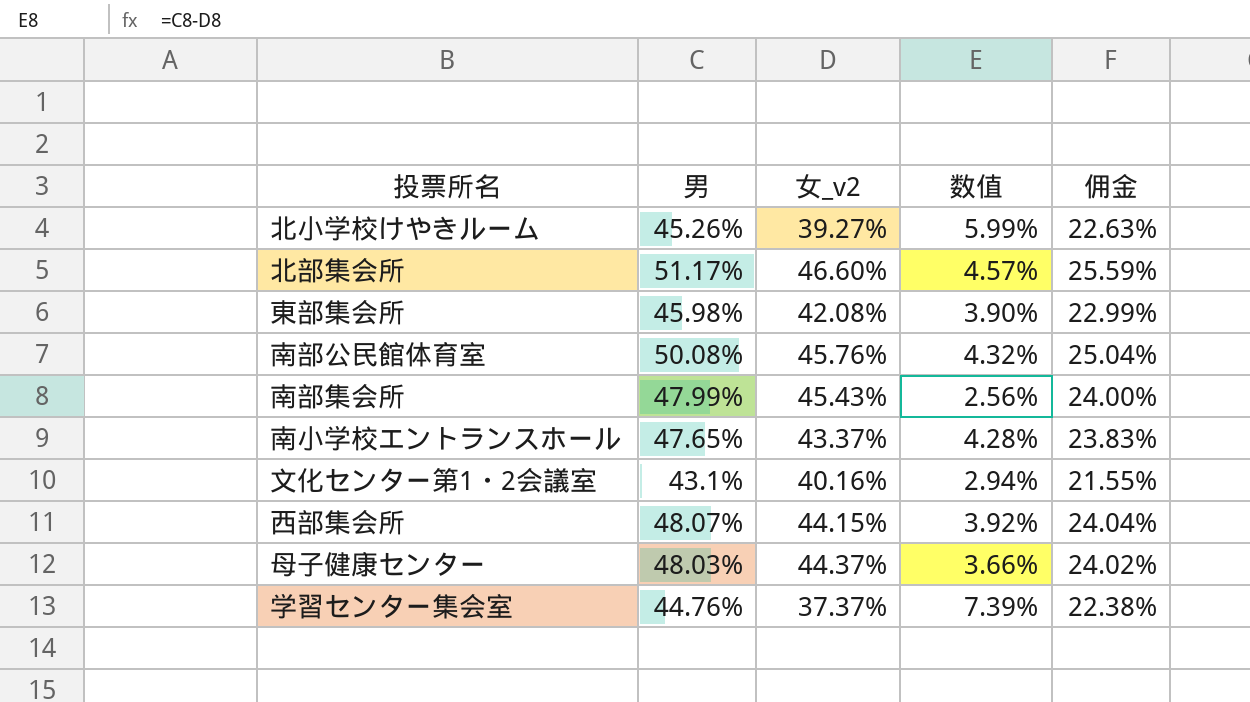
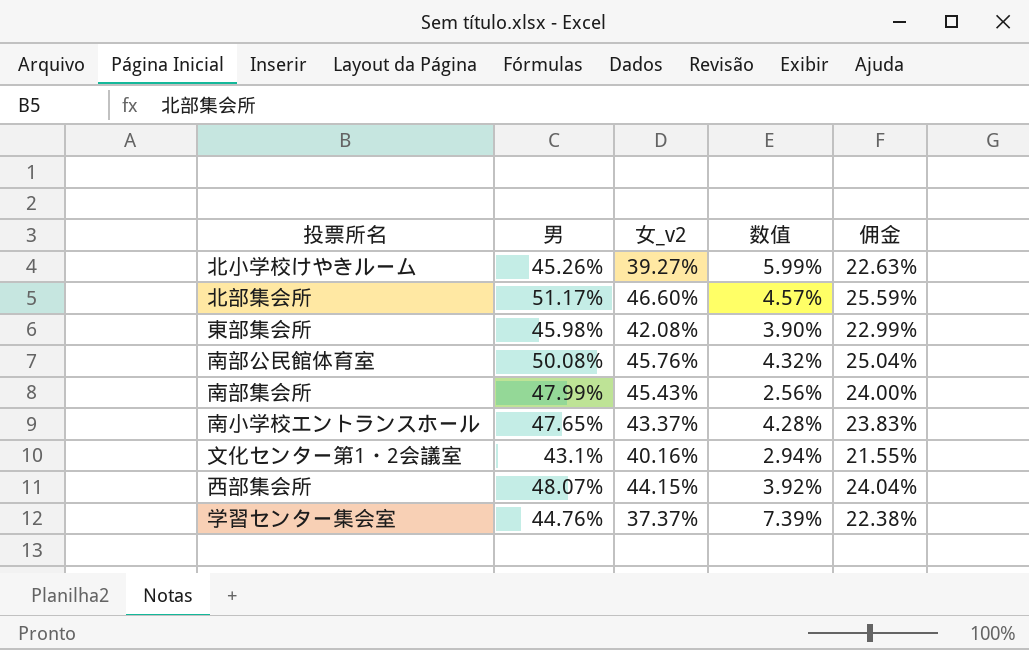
row 母子健康センター: 48.03% | 44.37% | 3.66% | 24.02% -> none

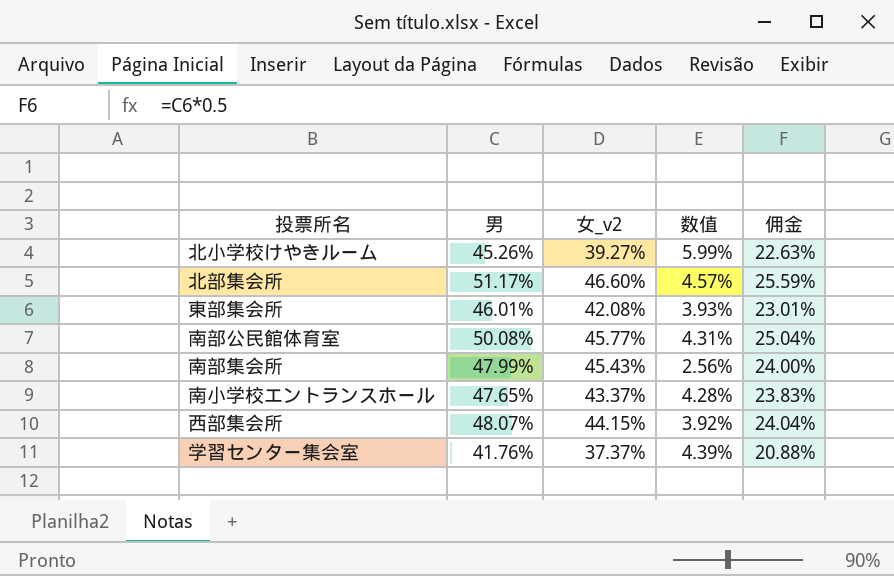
row 文化センター第1・2会議室: 43.1% | 40.16% | 2.94% | 21.55% -> none
東部集会所 | 男: 45.98% -> 46.01%
東部集会所 | 数值: 3.90% -> 3.93%
東部集会所 | 佣金: 22.99% -> 23.01%
南部公民館体育室 | 女_v2: 45.76% -> 45.77%
南部公民館体育室 | 数值: 4.32% -> 4.31%
学習センター集会室 | 男: 44.76% -> 41.76%
学習センター集会室 | 数值: 7.39% -> 4.39%
学習センター集会室 | 佣金: 22.38% -> 20.88%

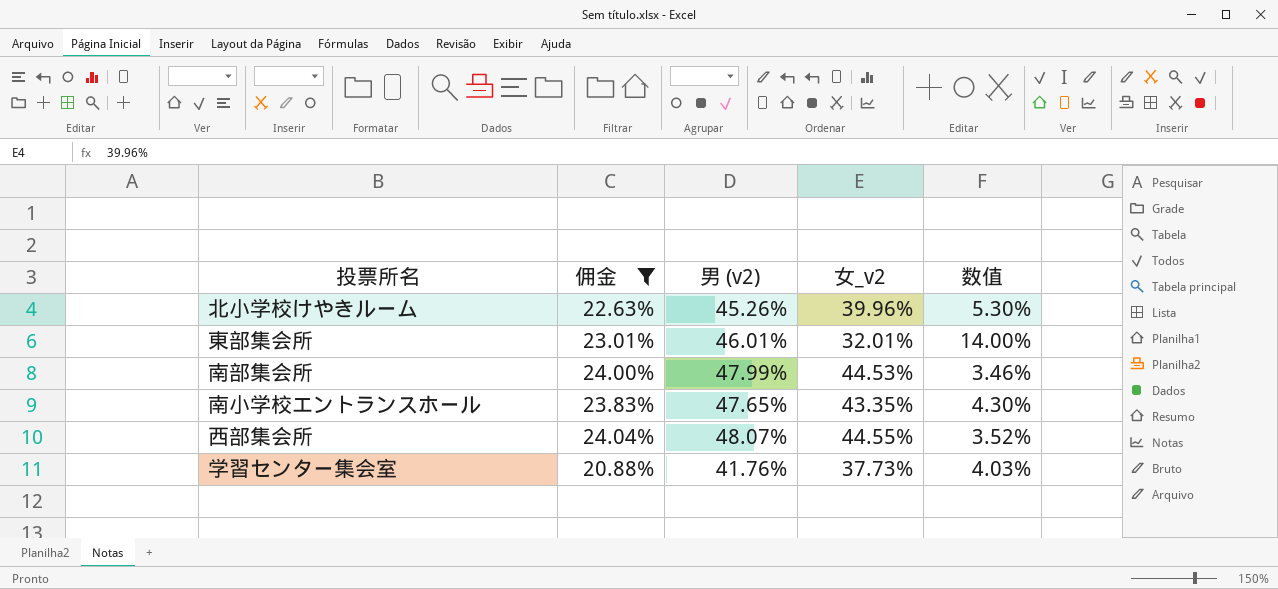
filter: none -> 佣金 <= 24.04%
column 佣金 | position: 5 -> 2
column name: 男 -> 男 (v2)
北小学校けやきルーム | 女_v2: 39.27% -> 39.96%
北小学校けやきルーム | 数值: 5.99% -> 5.30%
東部集会所 | 女_v2: 42.08% -> 32.01%
東部集会所 | 数值: 3.93% -> 14.00%
南部集会所 | 女_v2: 45.43% -> 44.53%
南部集会所 | 数值: 2.56% -> 3.46%
南小学校エントランスホール | 女_v2: 43.37% -> 43.35%
南小学校エントランスホール | 数值: 4.28% -> 4.30%
西部集会所 | 女_v2: 44.15% -> 44.55%
西部集会所 | 数值: 3.92% -> 3.52%
学習センター集会室 | 女_v2: 37.37% -> 37.73%
学習センター集会室 | 数值: 4.39% -> 4.03%

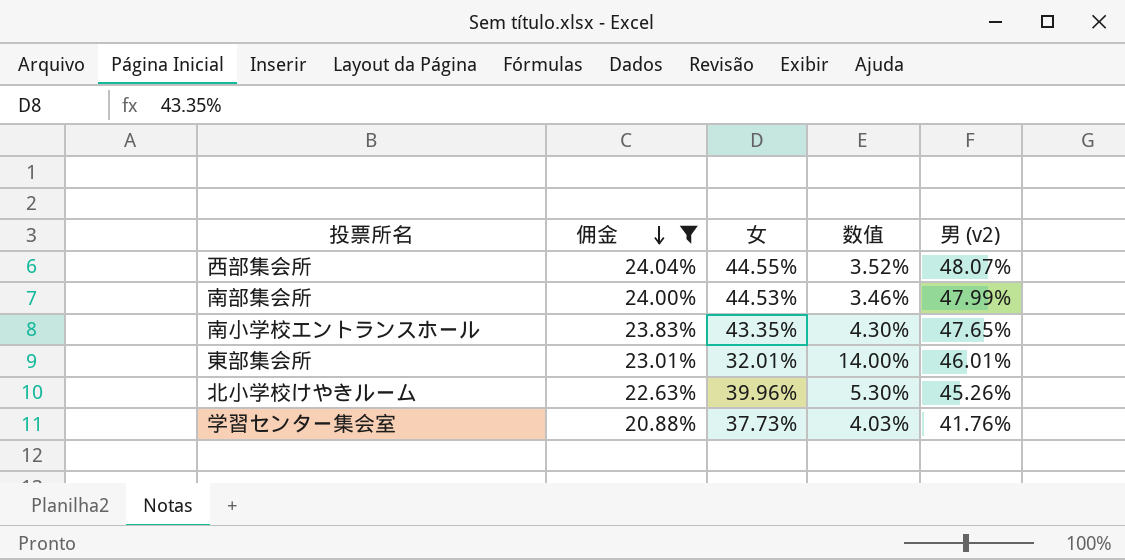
row order: none -> 佣金 descending
column name: 女_v2 -> 女
column 男 (v2) | position: 3 -> 5

